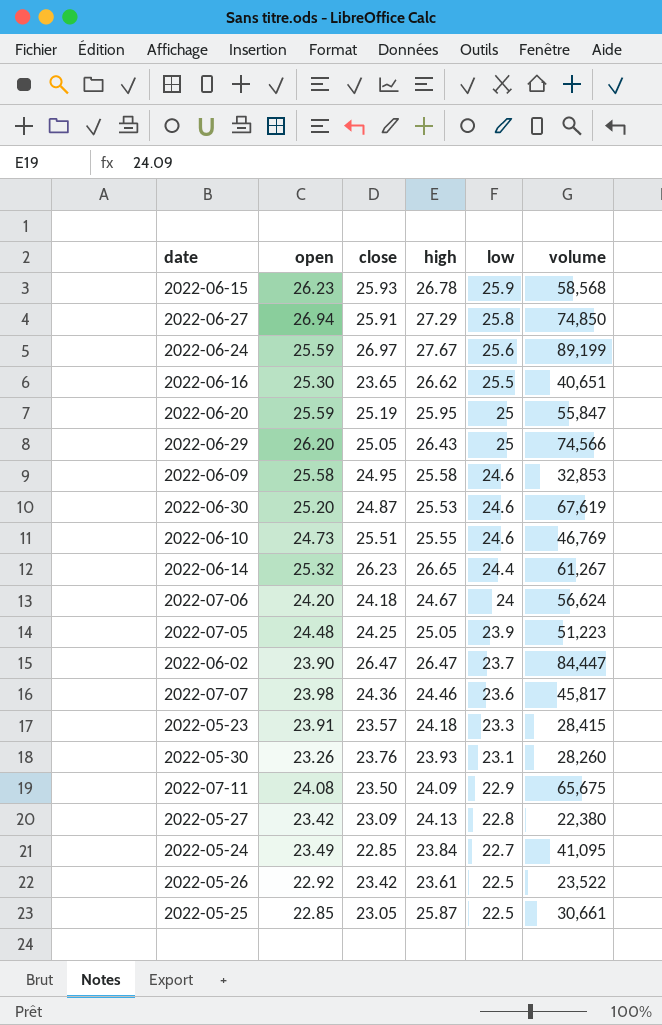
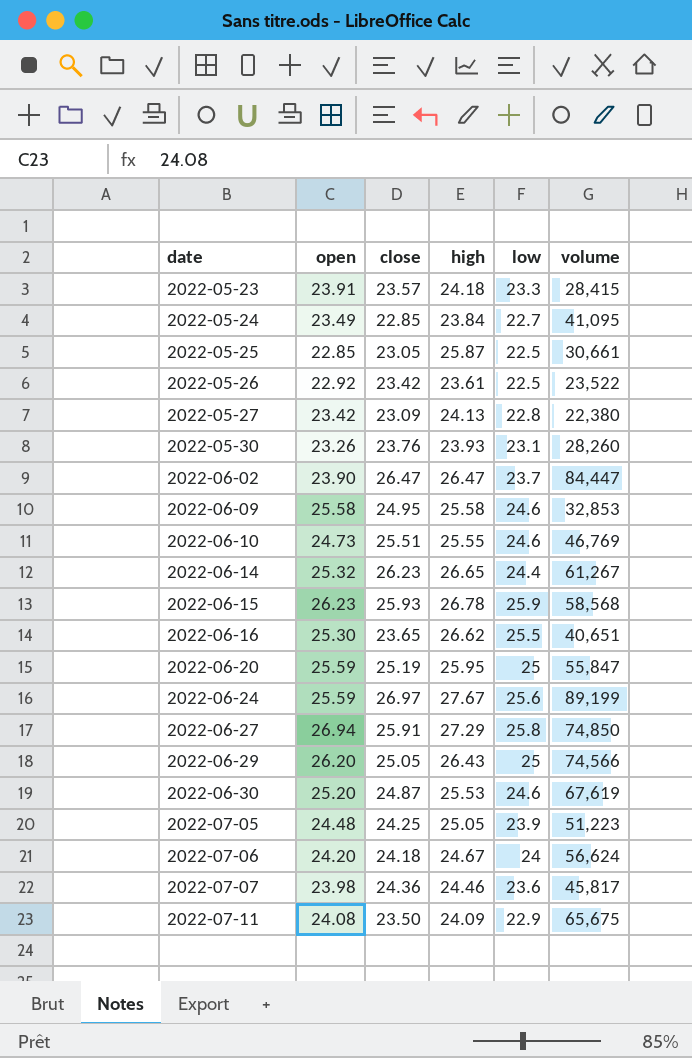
row order: low descending -> date ascending

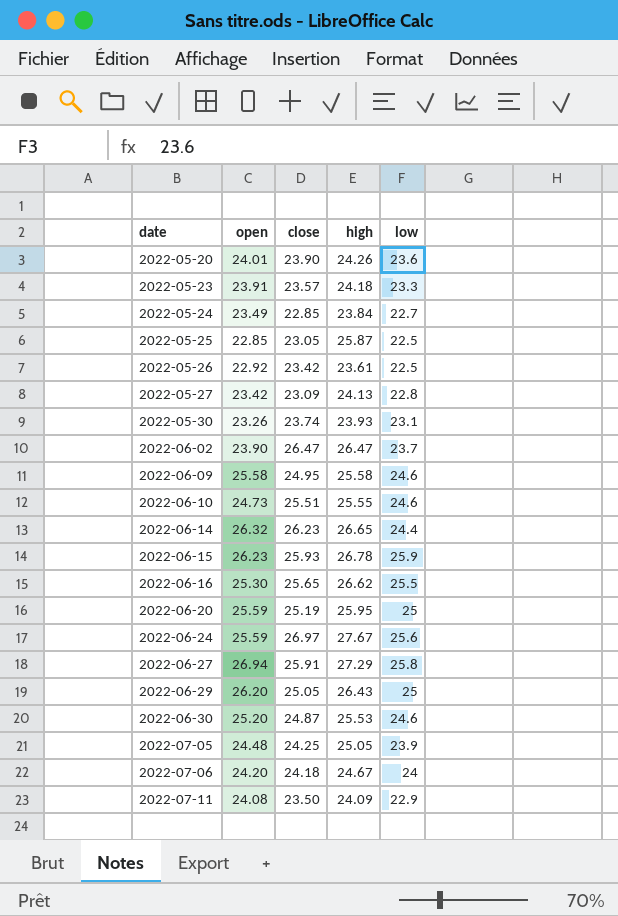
column volume | position: 6 -> none
row 2022-07-07: 23.98 | 24.36 | 24.46 | 23.6 | 45,817 -> none
row 2022-05-20: none -> 24.01 | 23.90 | 24.26 | 23.6
2022-05-30 | close: 23.76 -> 23.74
2022-06-14 | open: 25.32 -> 26.32
2022-06-16 | close: 23.65 -> 25.65

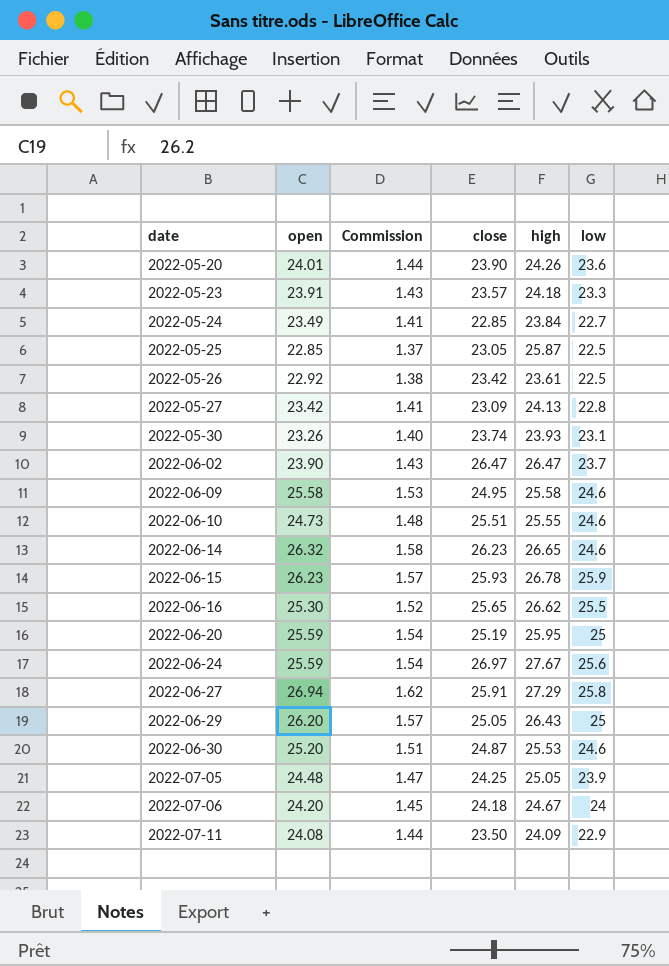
column Commission | formula: none -> [open] * 0.06
2022-06-14 | low: 24.4 -> 24.6

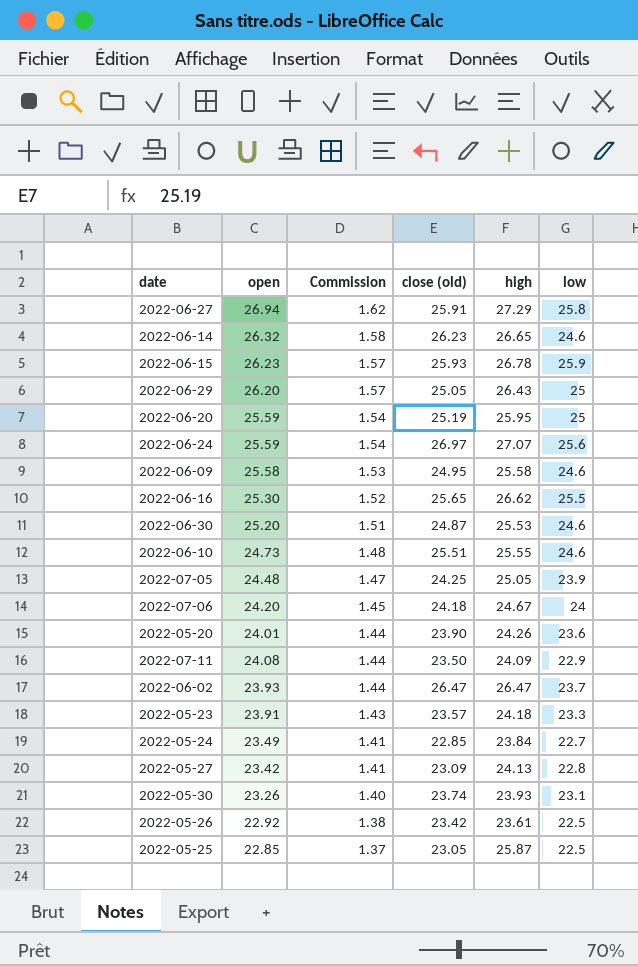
row order: date ascending -> Commission descending
column name: close -> close (old)
2022-06-24 | high: 27.67 -> 27.07
2022-06-02 | open: 23.90 -> 23.93
2022-06-02 | Commission: 1.43 -> 1.44

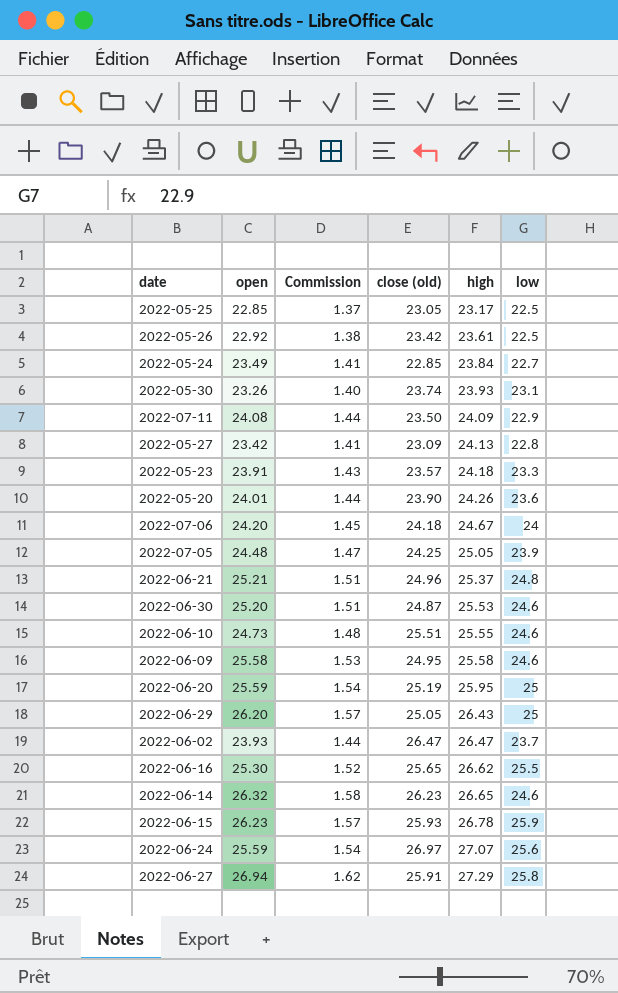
row order: Commission descending -> high ascending
2022-05-25 | high: 25.87 -> 23.17
row 2022-06-21: none -> 25.21 | 1.51 | 24.96 | 25.37 | 24.8

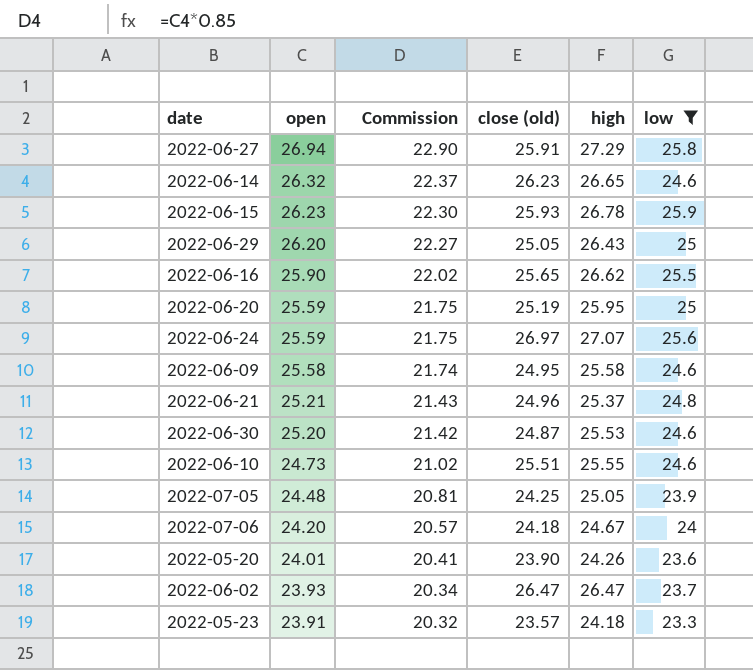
filter: none -> low >= 23.3
row order: high ascending -> open descending
column Commission | formula: [open] * 0.06 -> [open] * 0.85
2022-06-16 | open: 25.30 -> 25.90

